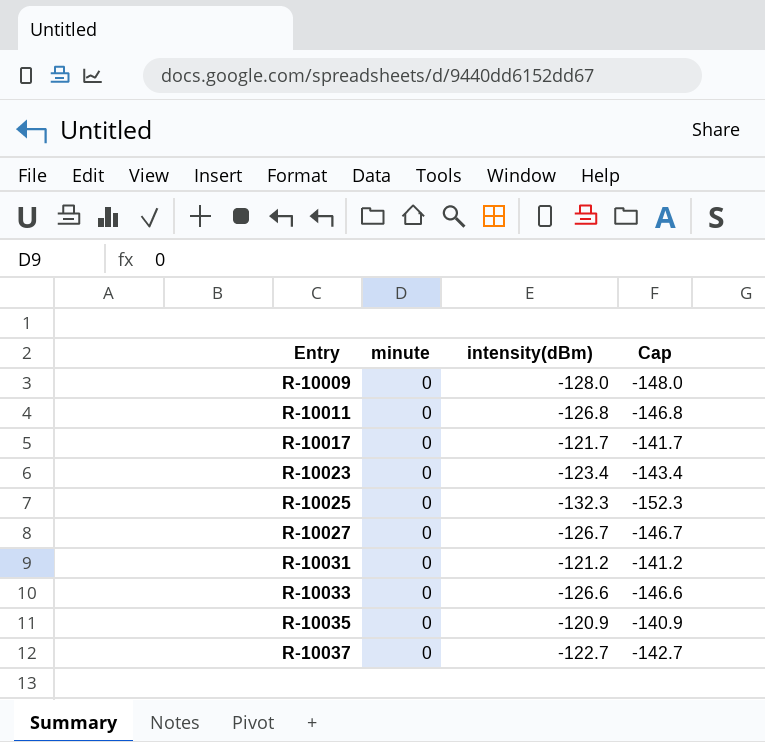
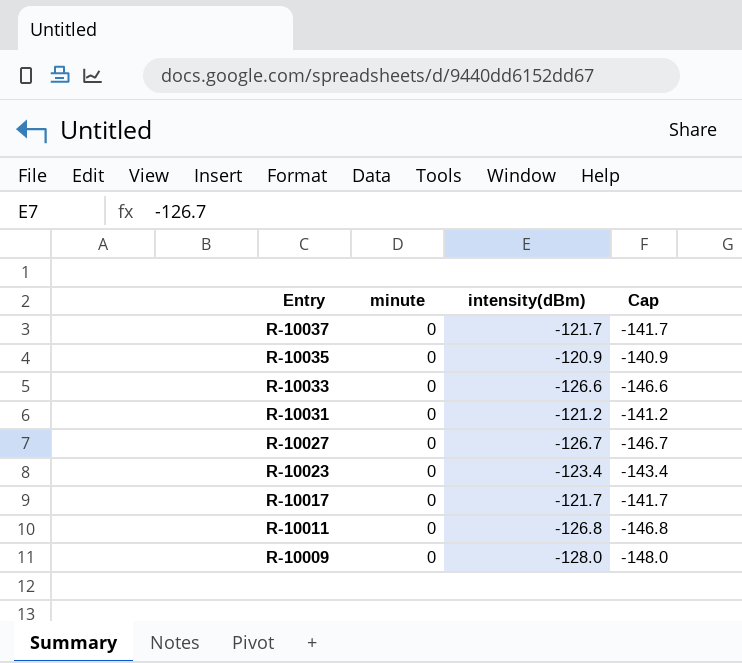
row order: Entry ascending -> Entry descending
row R-10025: 0 | -132.3 | -152.3 -> none
R-10037 | intensity(dBm): -122.7 -> -121.7
R-10037 | Cap: -142.7 -> -141.7

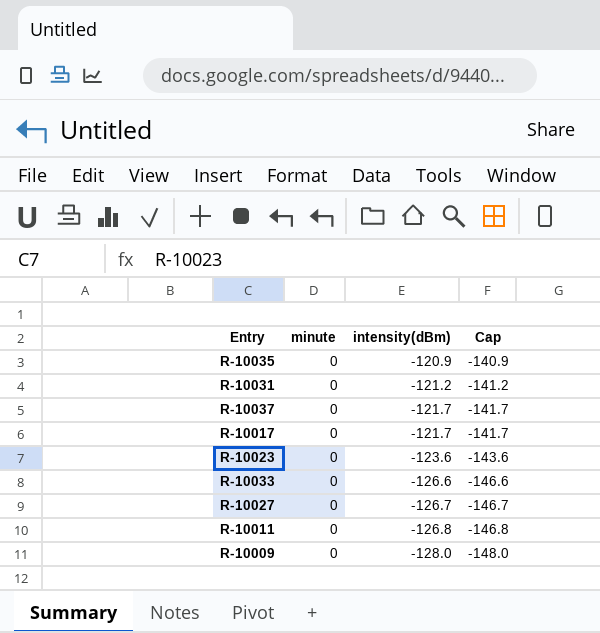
row order: Entry descending -> intensity(dBm) descending
R-10023 | intensity(dBm): -123.4 -> -123.6
R-10023 | Cap: -143.4 -> -143.6

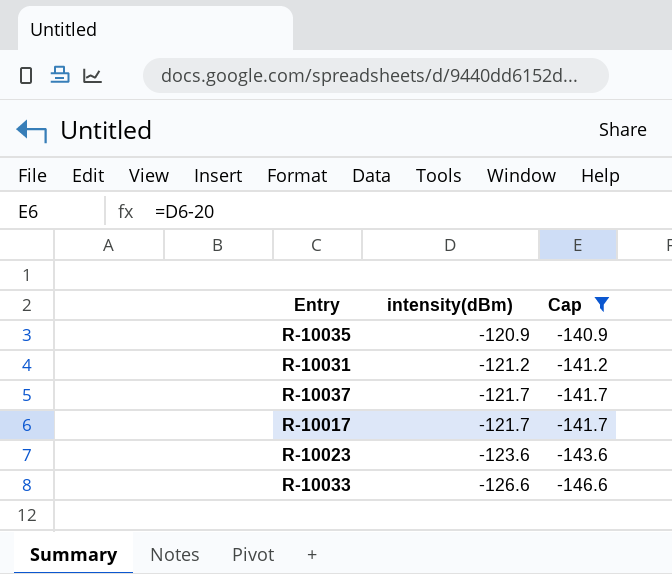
filter: none -> Cap >= -146.6
column minute | position: 2 -> none

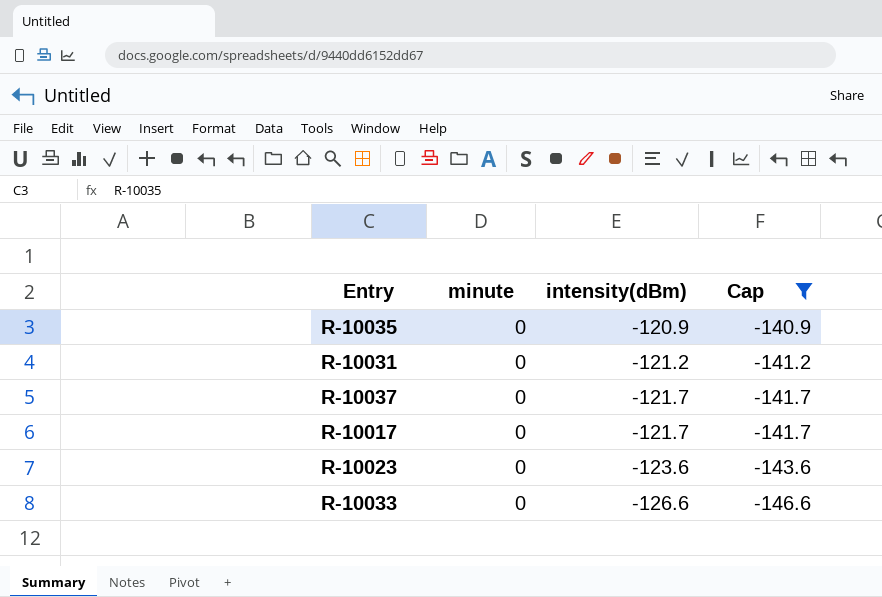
column minute | position: none -> 2

